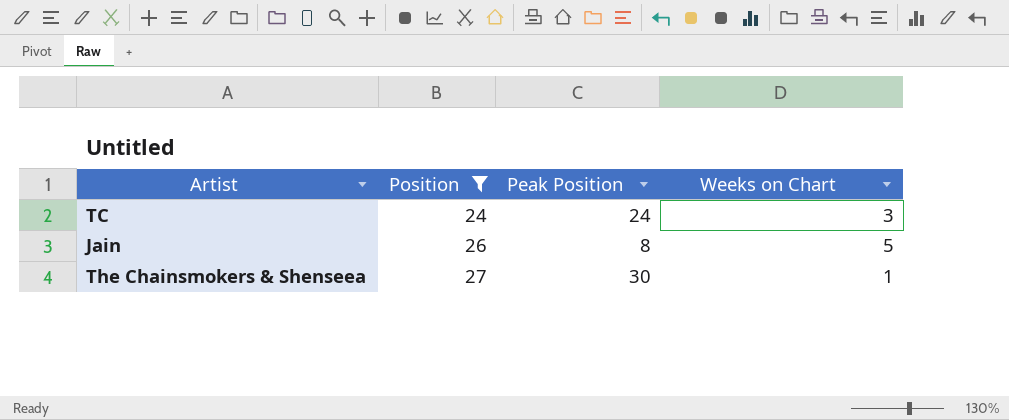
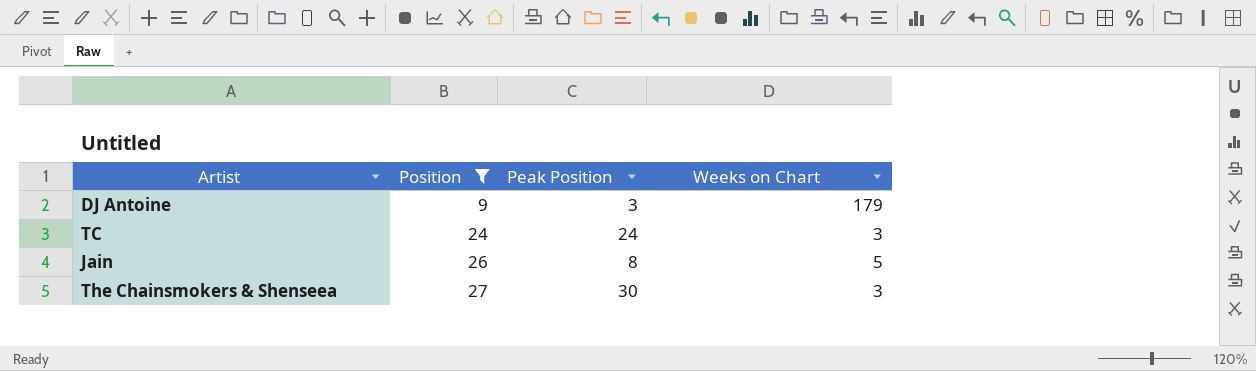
row DJ Antoine: none -> 9 | 3 | 179
The Chainsmokers & Shenseea | Weeks on Chart: 1 -> 3

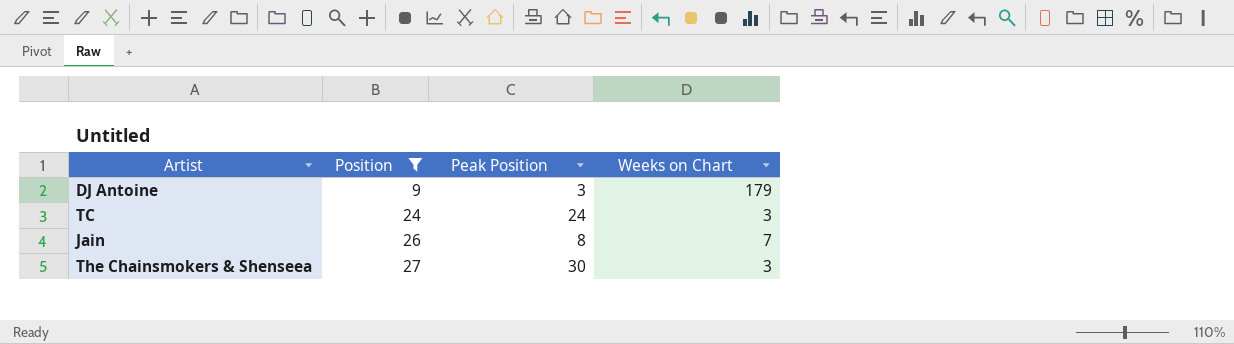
Jain | Weeks on Chart: 5 -> 7

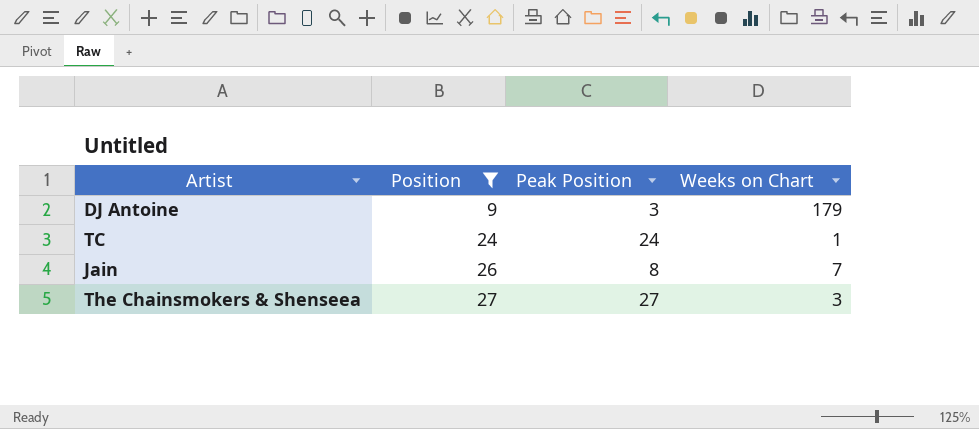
TC | Weeks on Chart: 3 -> 1
The Chainsmokers & Shenseea | Peak Position: 30 -> 27

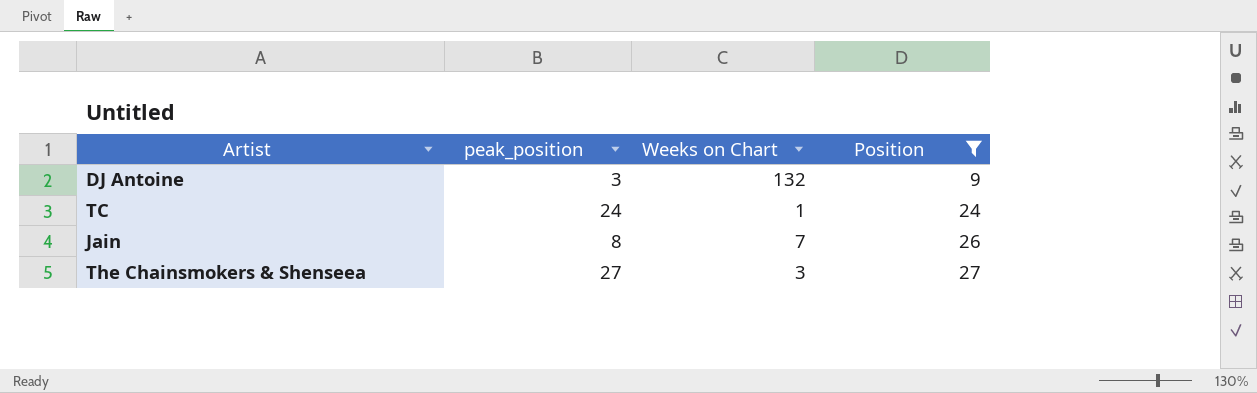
column name: Peak Position -> peak_position
column Position | position: 2 -> 4
DJ Antoine | Weeks on Chart: 179 -> 132

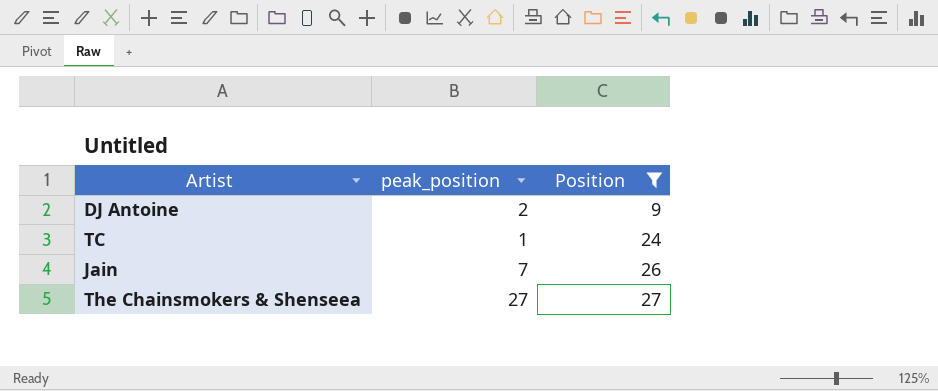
column Weeks on Chart | position: 3 -> none
DJ Antoine | peak_position: 3 -> 2
TC | peak_position: 24 -> 1
Jain | peak_position: 8 -> 7

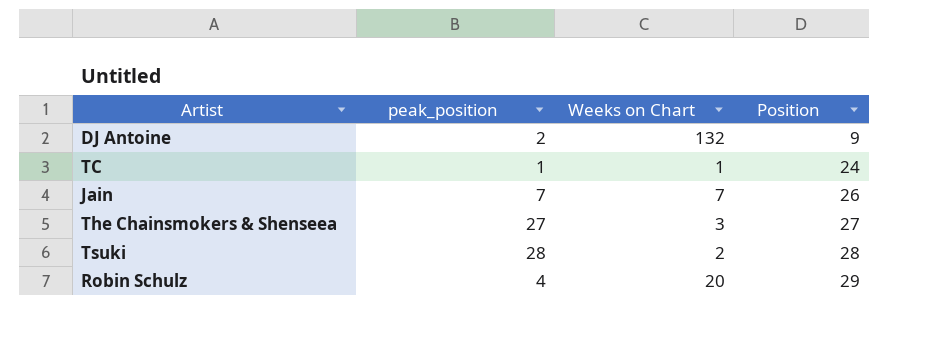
filter: Position <= 27 -> none
column Weeks on Chart | position: none -> 3

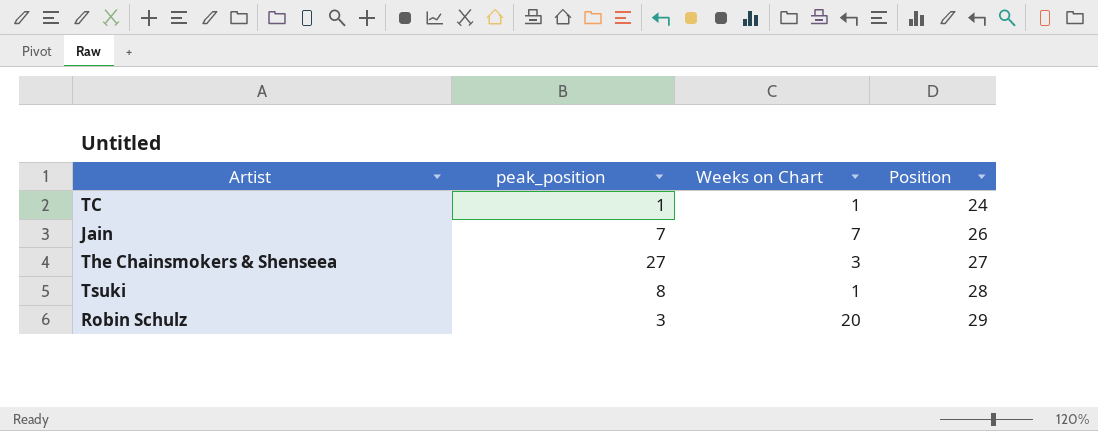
row DJ Antoine: 2 | 132 | 9 -> none
Tsuki | peak_position: 28 -> 8
Tsuki | Weeks on Chart: 2 -> 1
Robin Schulz | peak_position: 4 -> 3

